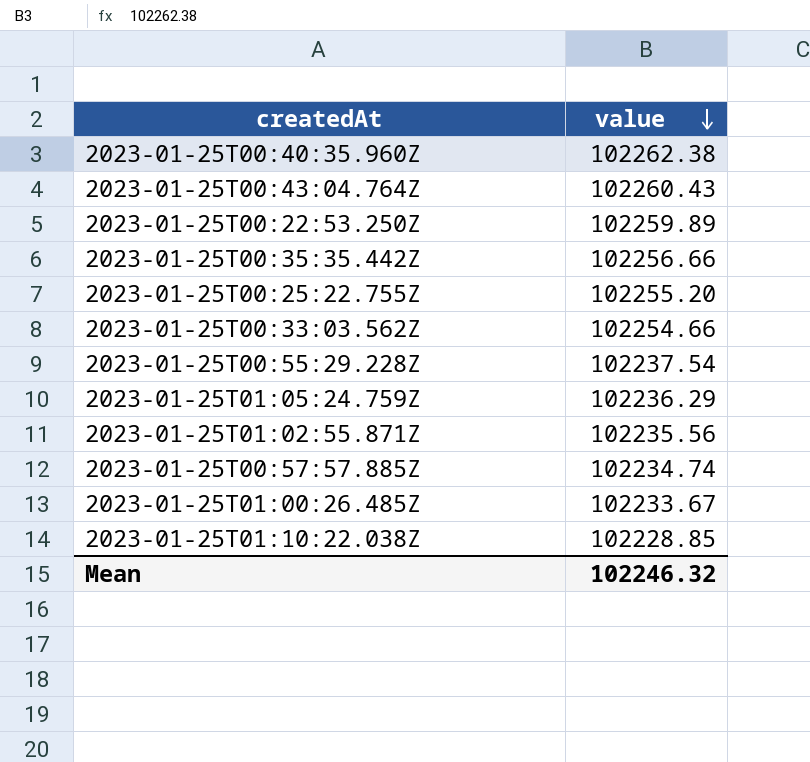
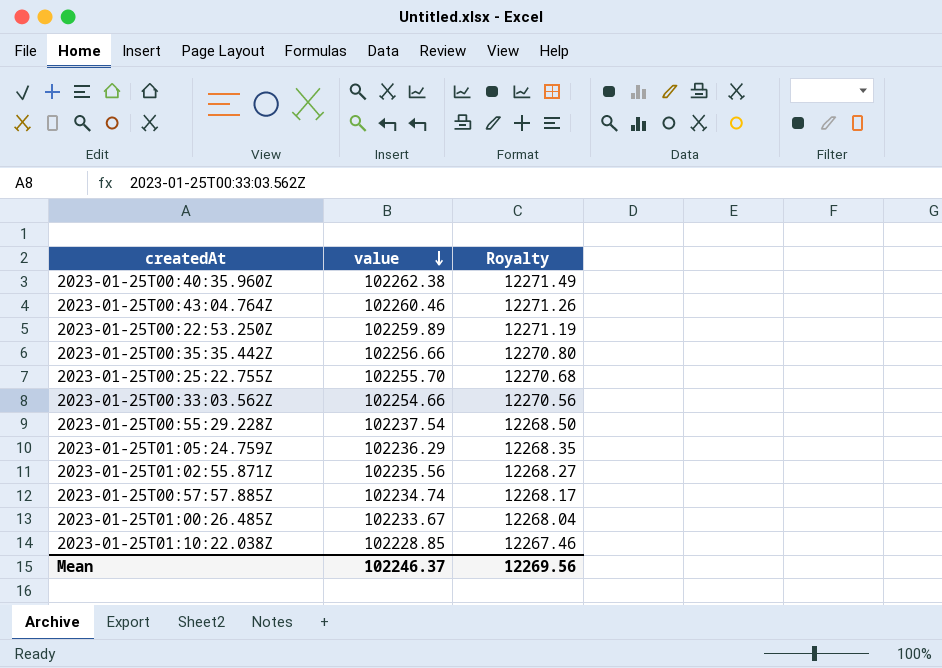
column Royalty | formula: none -> [value] * 0.12
2023-01-25T00:43:04.764Z | value: 102260.43 -> 102260.46
2023-01-25T00:25:22.755Z | value: 102255.20 -> 102255.70
Mean | value: 102246.32 -> 102246.37

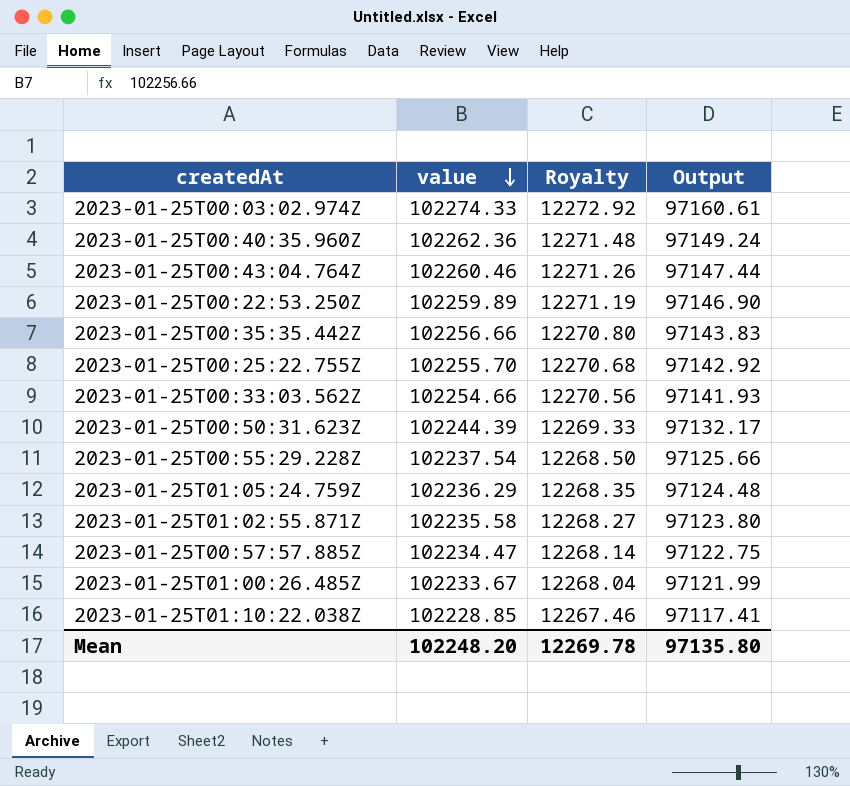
column Output | formula: none -> [value] * 0.95
row 2023-01-25T00:03:02.974Z: none -> 102274.33 | 12272.92 | 97160.61
2023-01-25T00:40:35.960Z | value: 102262.38 -> 102262.36
2023-01-25T00:40:35.960Z | Royalty: 12271.49 -> 12271.48
row 2023-01-25T00:50:31.623Z: none -> 102244.39 | 12269.33 | 97132.17
2023-01-25T01:02:55.871Z | value: 102235.56 -> 102235.58
2023-01-25T00:57:57.885Z | value: 102234.74 -> 102234.47
2023-01-25T00:57:57.885Z | Royalty: 12268.17 -> 12268.14
Mean | value: 102246.37 -> 102248.20
Mean | Royalty: 12269.56 -> 12269.78

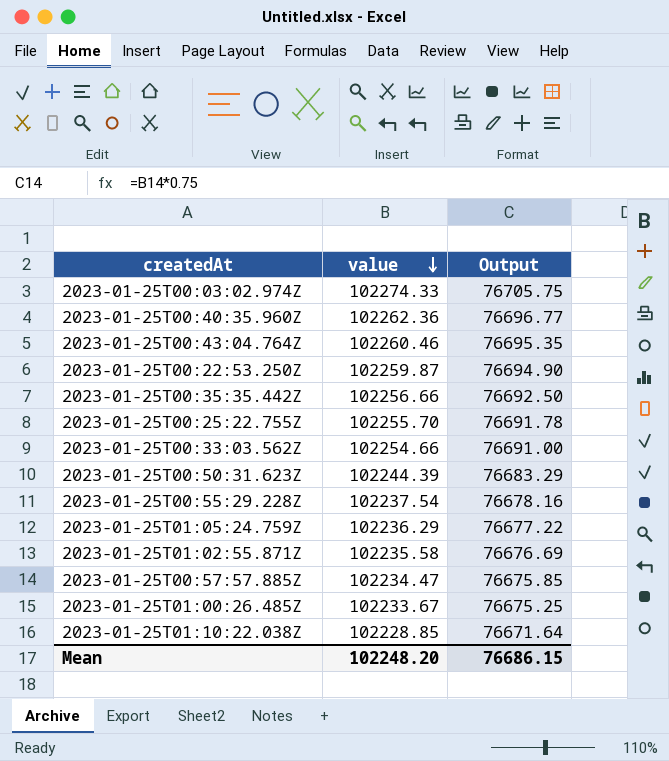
column Royalty | formula: [value] * 0.12 -> none
column Output | formula: [value] * 0.95 -> [value] * 0.75
2023-01-25T00:22:53.250Z | value: 102259.89 -> 102259.87
Mean | Output: 97135.80 -> 76686.15

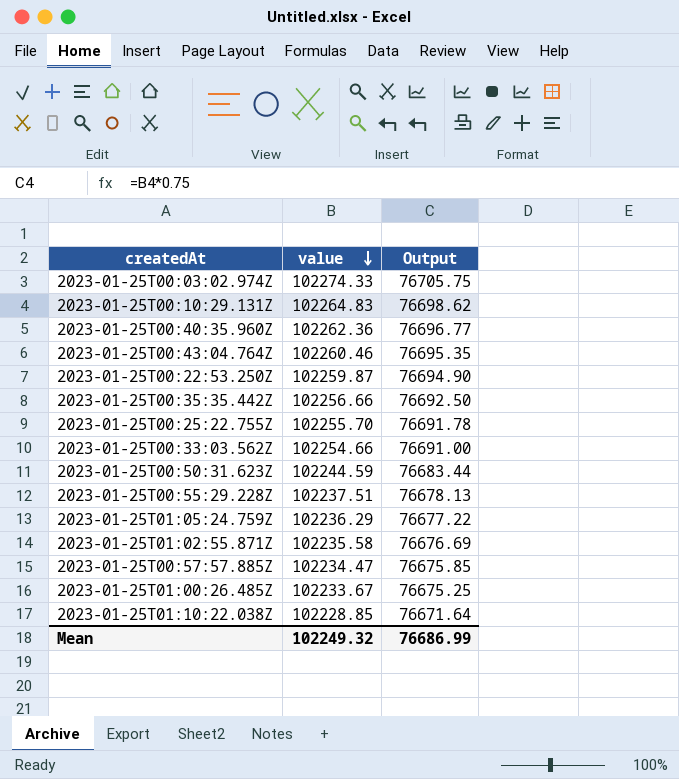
row 2023-01-25T00:10:29.131Z: none -> 102264.83 | 76698.62
2023-01-25T00:50:31.623Z | value: 102244.39 -> 102244.59
2023-01-25T00:50:31.623Z | Output: 76683.29 -> 76683.44
2023-01-25T00:55:29.228Z | value: 102237.54 -> 102237.51
2023-01-25T00:55:29.228Z | Output: 76678.16 -> 76678.13
Mean | value: 102248.20 -> 102249.32
Mean | Output: 76686.15 -> 76686.99

